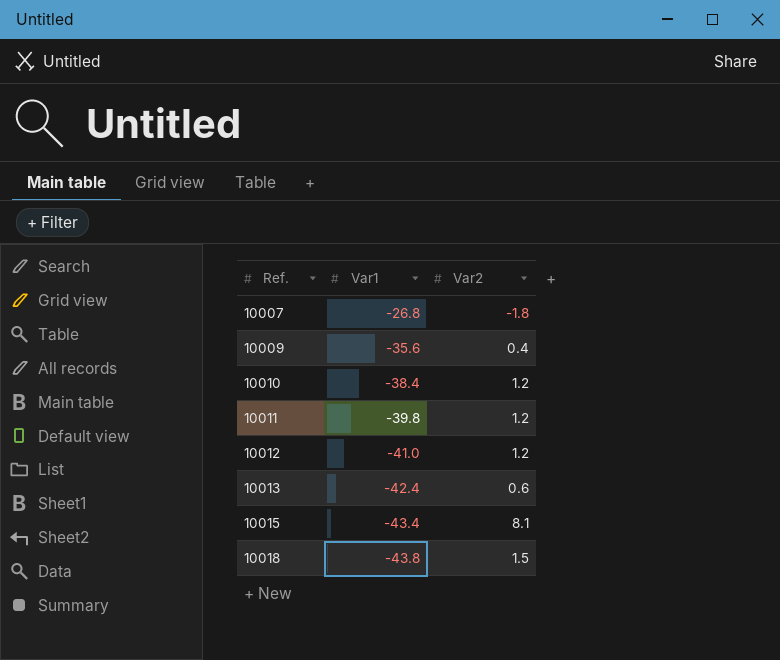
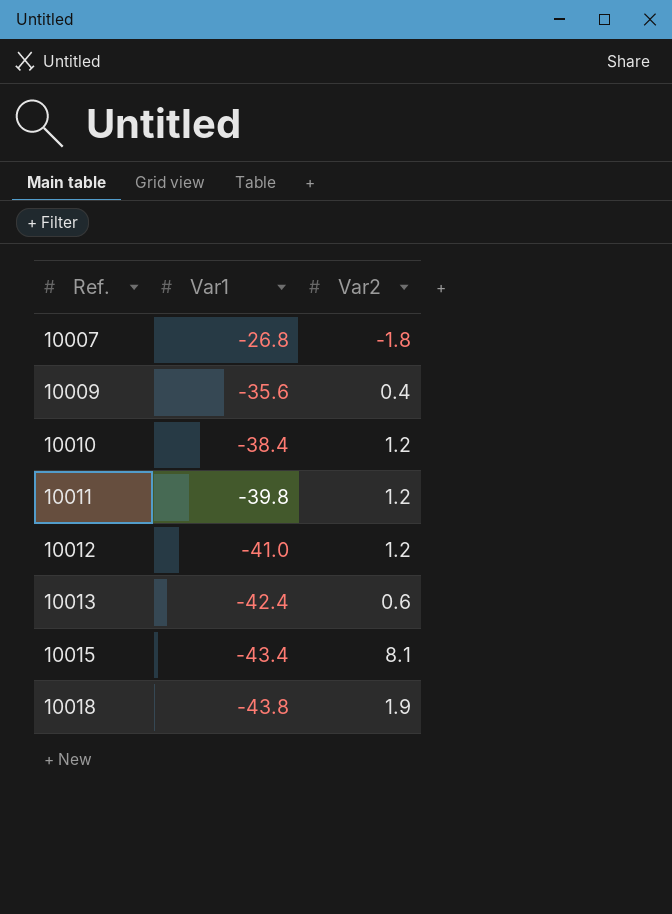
10018 | Var2: 1.5 -> 1.9

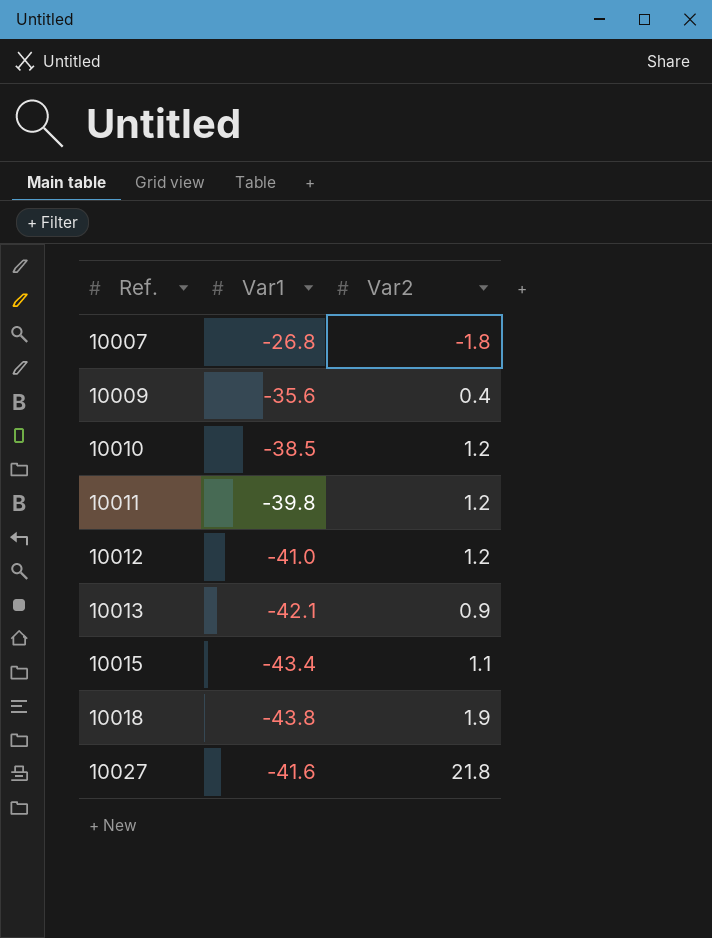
10010 | Var1: -38.4 -> -38.5
10013 | Var1: -42.4 -> -42.1
10013 | Var2: 0.6 -> 0.9
10015 | Var2: 8.1 -> 1.1
row 10027: none -> -41.6 | 21.8

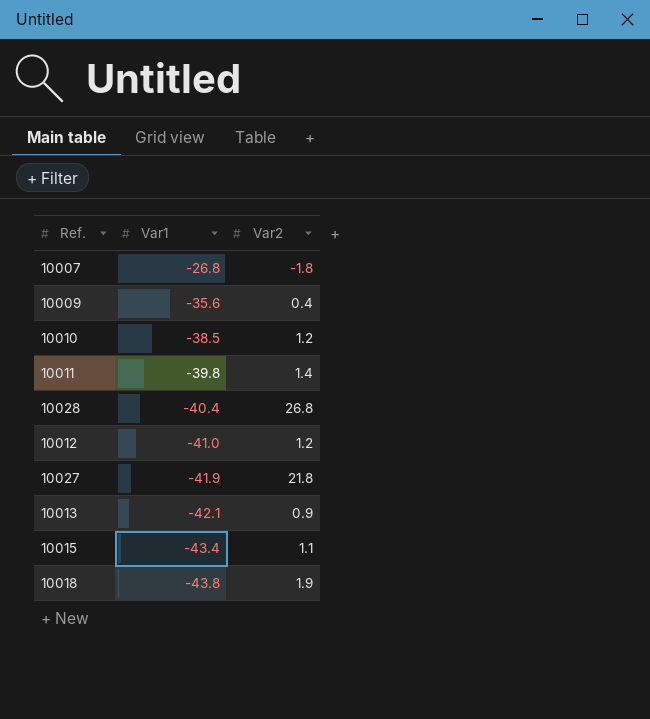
row order: Ref. ascending -> Var1 descending
10011 | Var2: 1.2 -> 1.4
row 10028: none -> -40.4 | 26.8
10027 | Var1: -41.6 -> -41.9

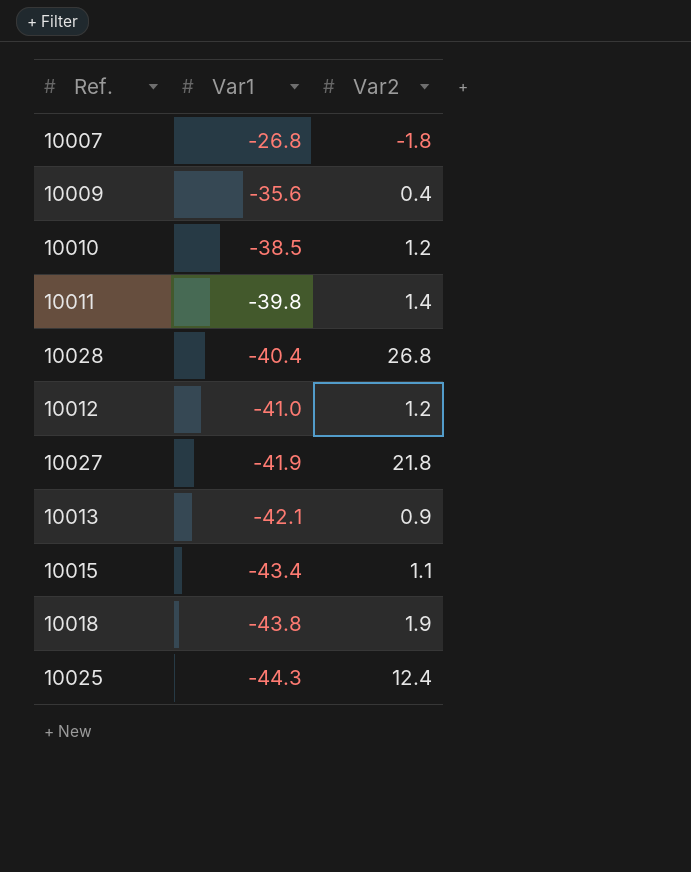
row 10025: none -> -44.3 | 12.4

